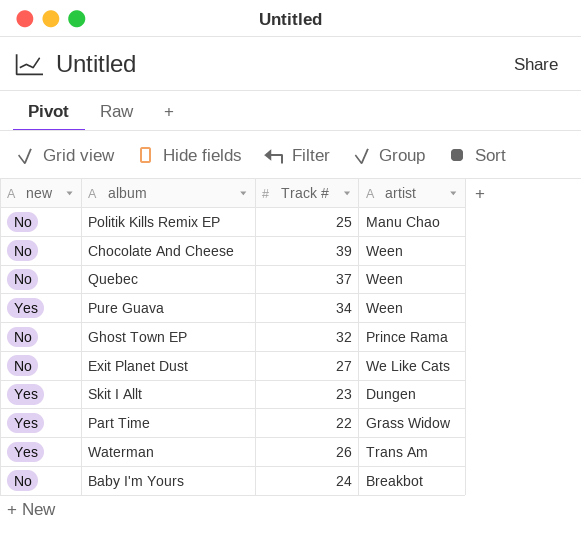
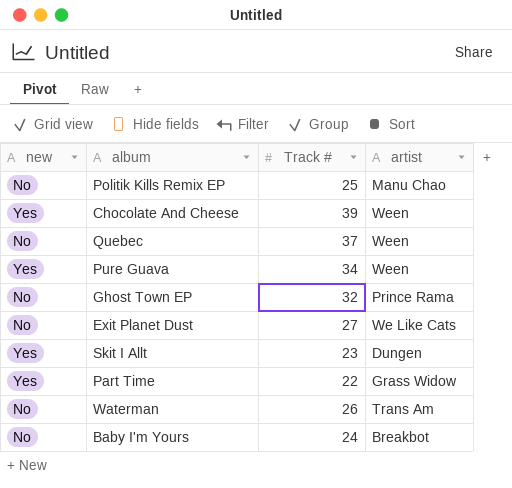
Chocolate And Cheese | new: No -> Yes
Waterman | new: Yes -> No

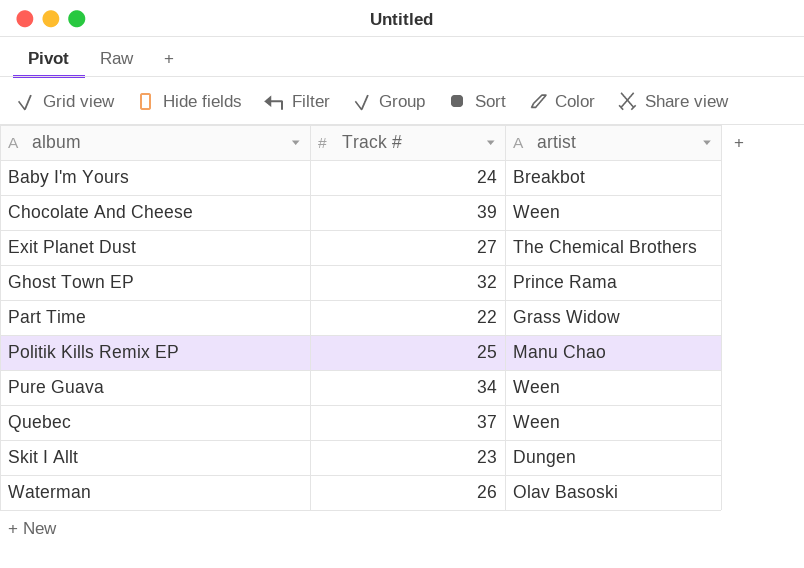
row order: none -> album ascending
column new | position: 1 -> none
Exit Planet Dust | artist: We Like Cats -> The Chemical Brothers
Waterman | artist: Trans Am -> Olav Basoski

